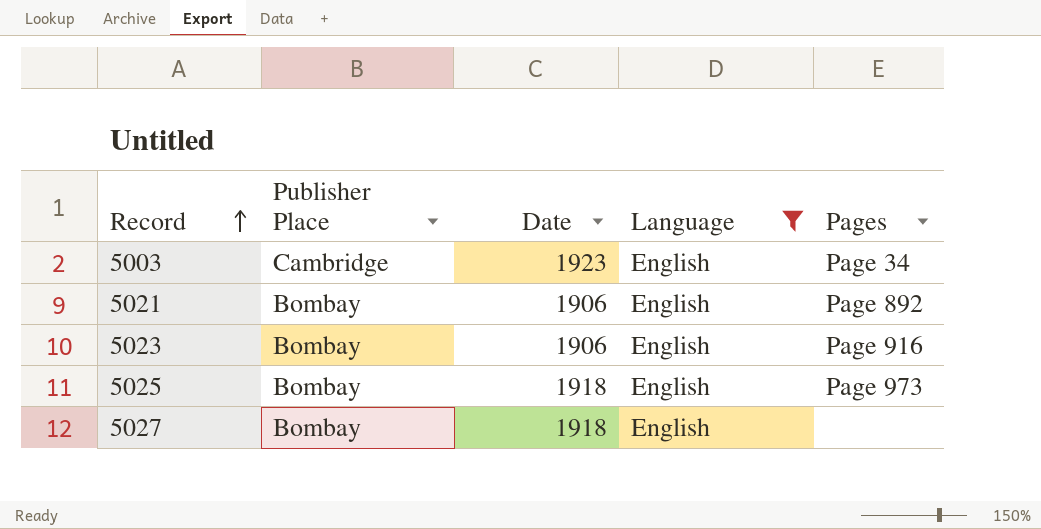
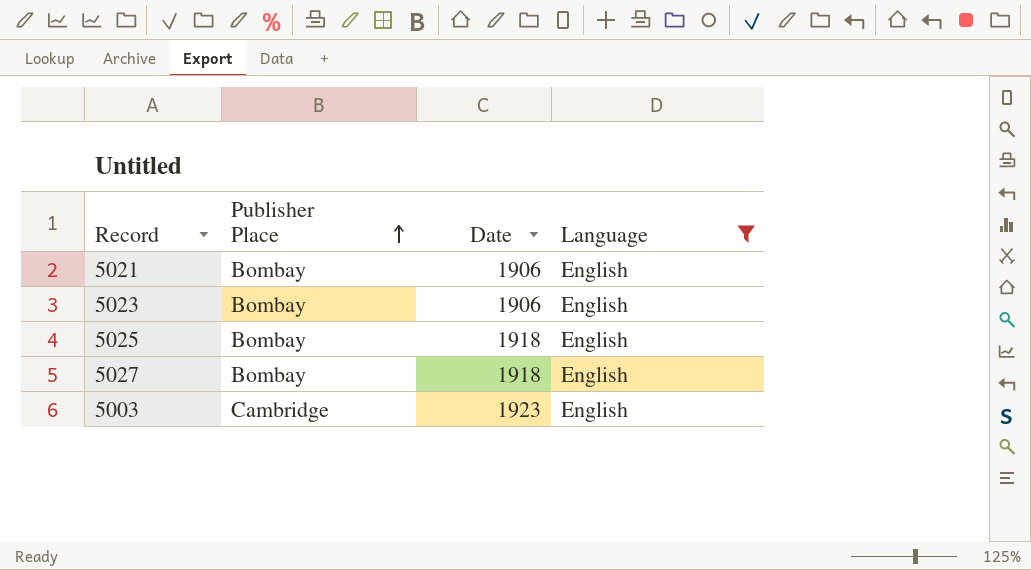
row order: Record ascending -> Publisher Place ascending
column Pages | position: 5 -> none

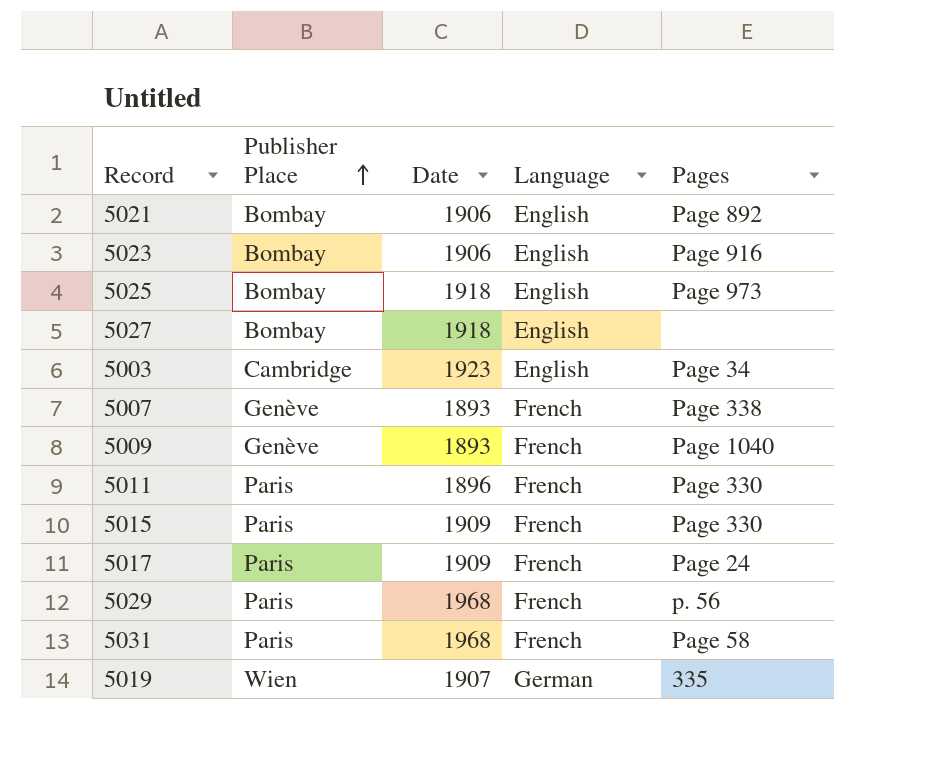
filter: Language = English -> none
column Pages | position: none -> 5

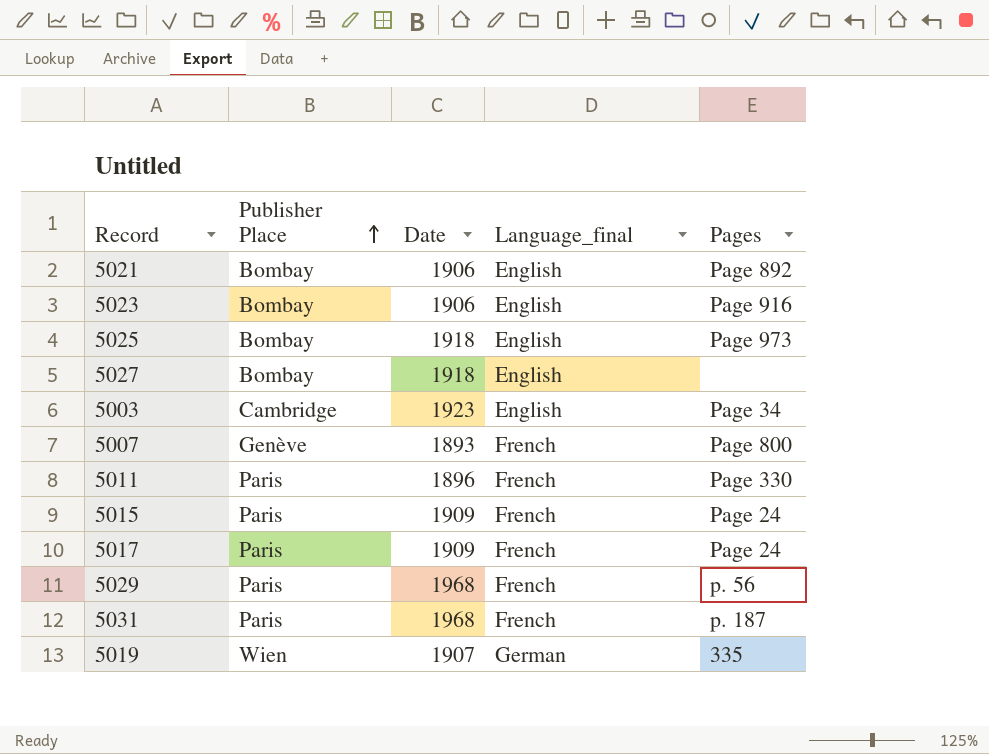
column name: Language -> Language_final
row 5009: Genève | 1893 | French | Page 1040 -> none
5007 | Pages: Page 338 -> Page 800
5015 | Pages: Page 330 -> Page 24
5031 | Pages: Page 58 -> p. 187

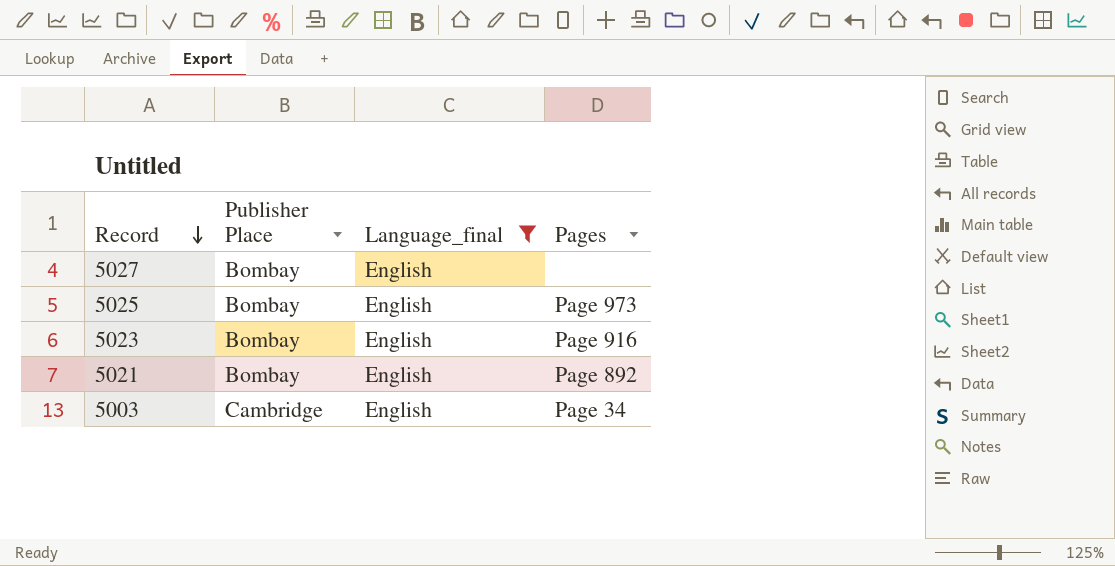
filter: none -> Language_final = English
row order: Publisher Place ascending -> Record descending
column Date | position: 3 -> none

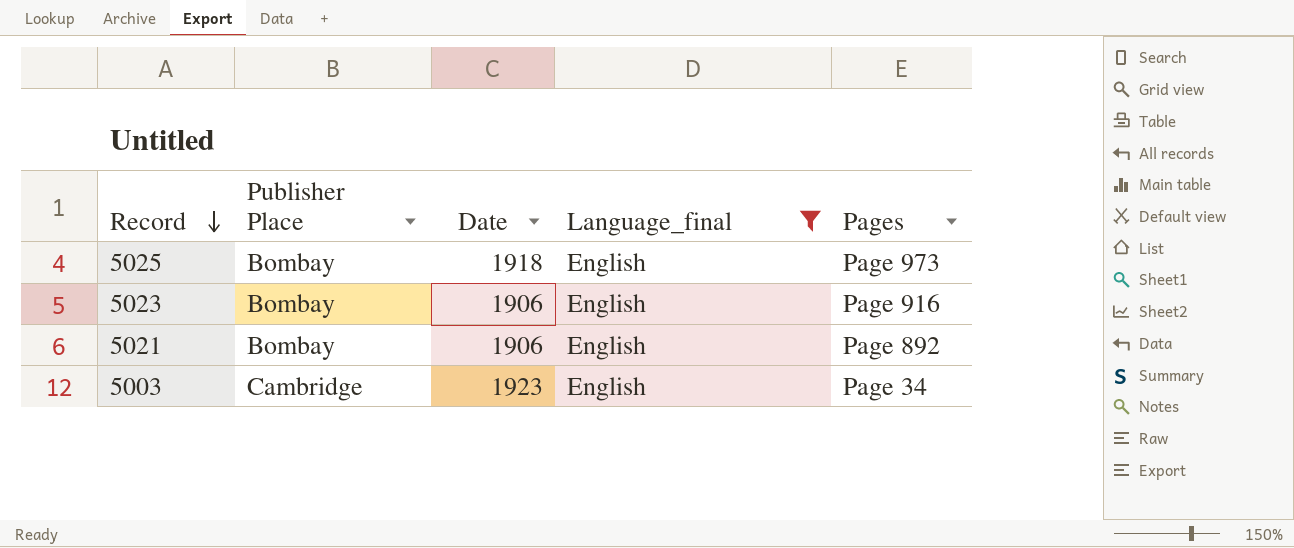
column Date | position: none -> 3
row 5027: Bombay | English | none -> none

